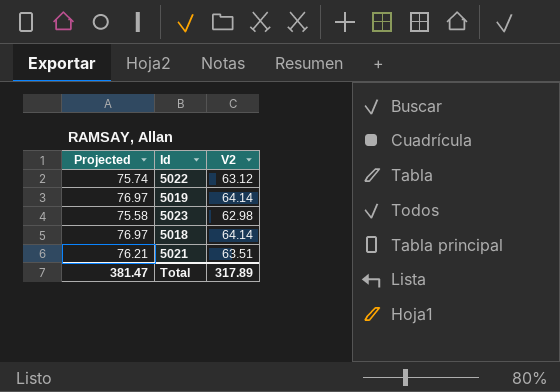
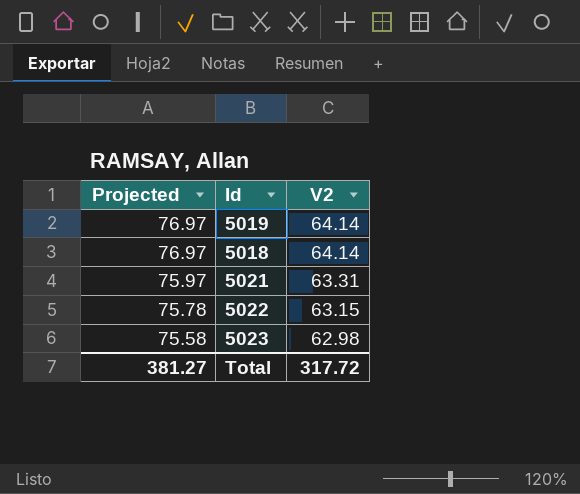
row order: none -> Projected descending
5021 | Projected: 76.21 -> 75.97
5021 | V2: 63.51 -> 63.31
5022 | Projected: 75.74 -> 75.78
5022 | V2: 63.12 -> 63.15
Total | Projected: 381.47 -> 381.27
Total | V2: 317.89 -> 317.72

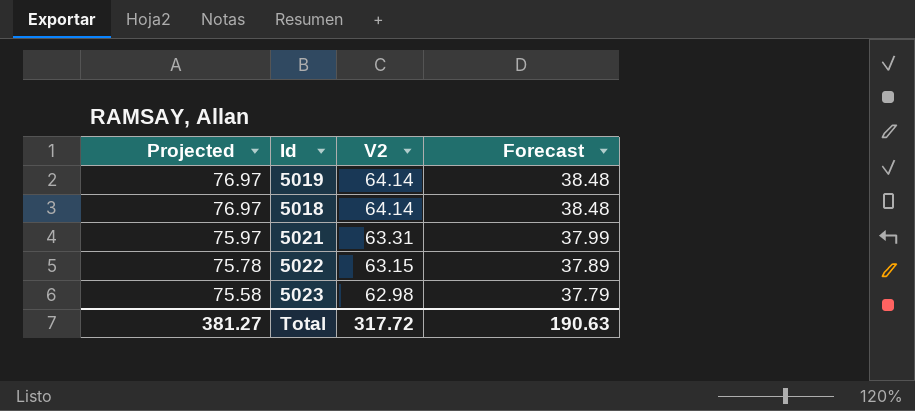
column Forecast | formula: none -> [V2] * 0.6

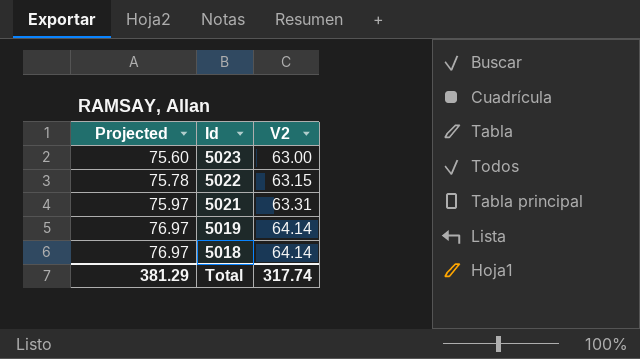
row order: Projected descending -> Projected ascending
column Forecast | formula: [V2] * 0.6 -> none
5023 | Projected: 75.58 -> 75.60
5023 | V2: 62.98 -> 63.00
Total | Projected: 381.27 -> 381.29
Total | V2: 317.72 -> 317.74

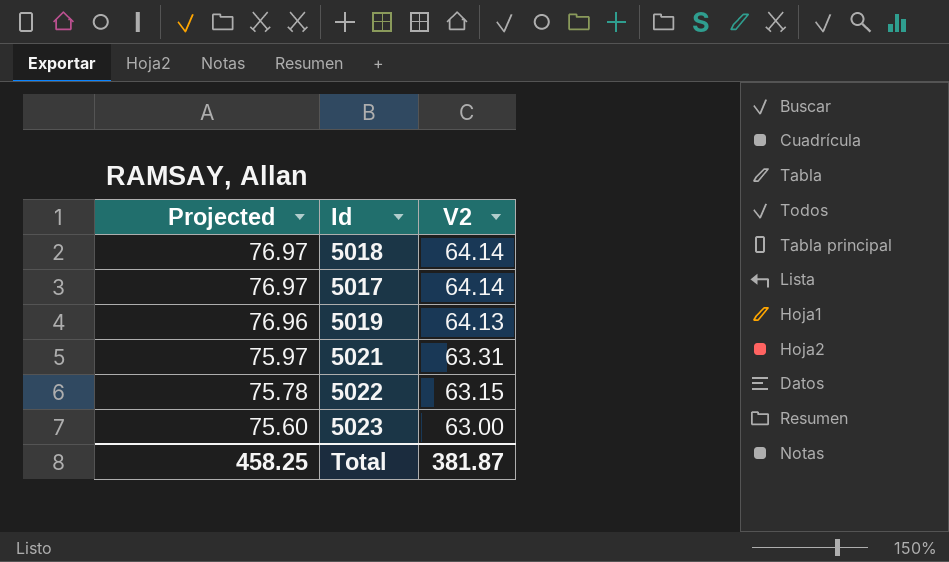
row order: Projected ascending -> Projected descending
row 5017: none -> 76.97 | 64.14
5019 | Projected: 76.97 -> 76.96
5019 | V2: 64.14 -> 64.13
Total | Projected: 381.29 -> 458.25
Total | V2: 317.74 -> 381.87

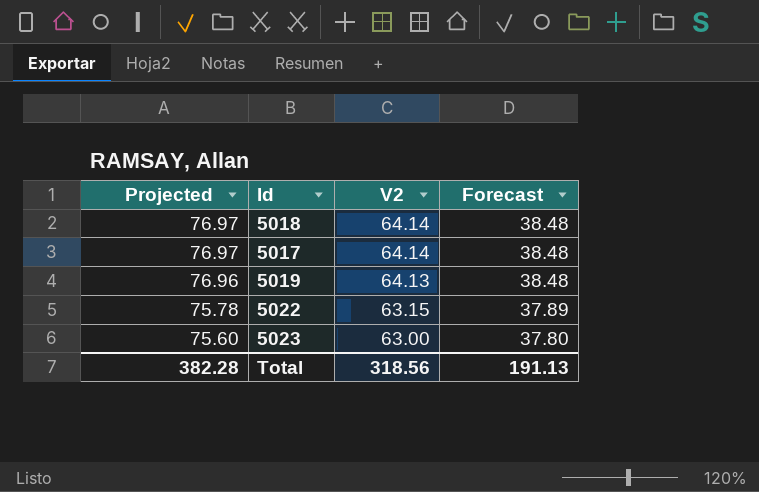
column Forecast | formula: none -> [V2] * 0.6
row 5021: 75.97 | 63.31 -> none
Total | Projected: 458.25 -> 382.28
Total | V2: 381.87 -> 318.56

